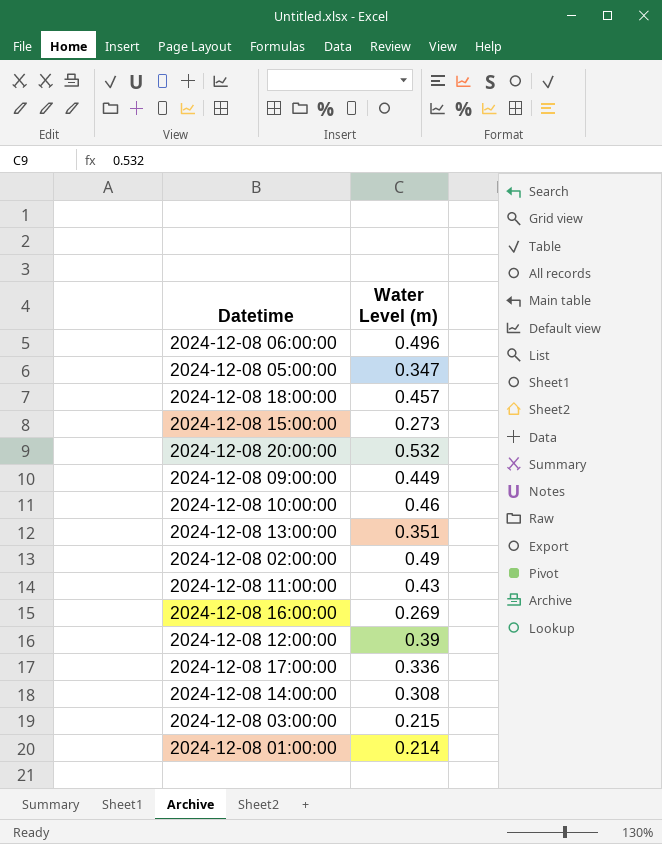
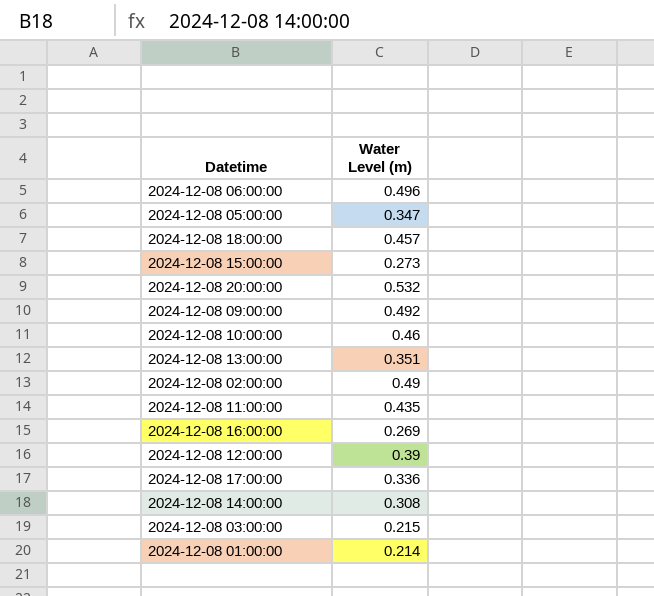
2024-12-08 09:00:00 | Water Level (m): 0.449 -> 0.492
2024-12-08 11:00:00 | Water Level (m): 0.43 -> 0.435

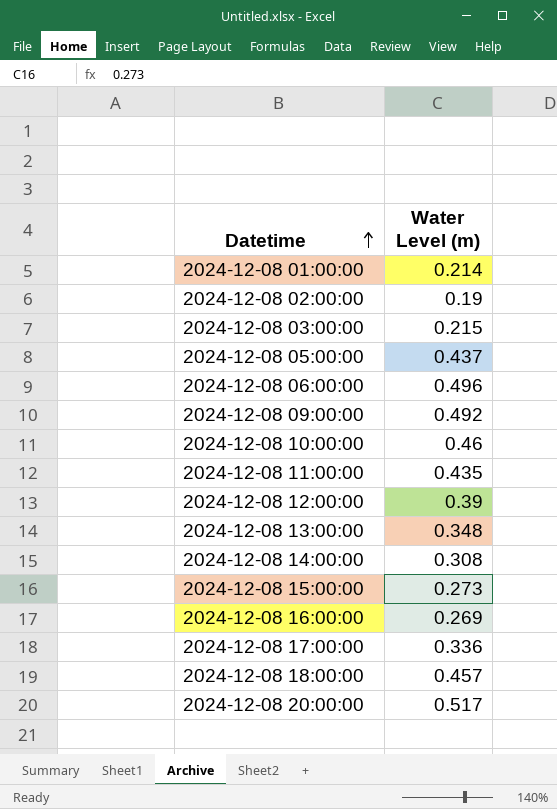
row order: none -> Datetime ascending
2024-12-08 02:00:00 | Water Level (m): 0.49 -> 0.19
2024-12-08 05:00:00 | Water Level (m): 0.347 -> 0.437
2024-12-08 13:00:00 | Water Level (m): 0.351 -> 0.348
2024-12-08 20:00:00 | Water Level (m): 0.532 -> 0.517

